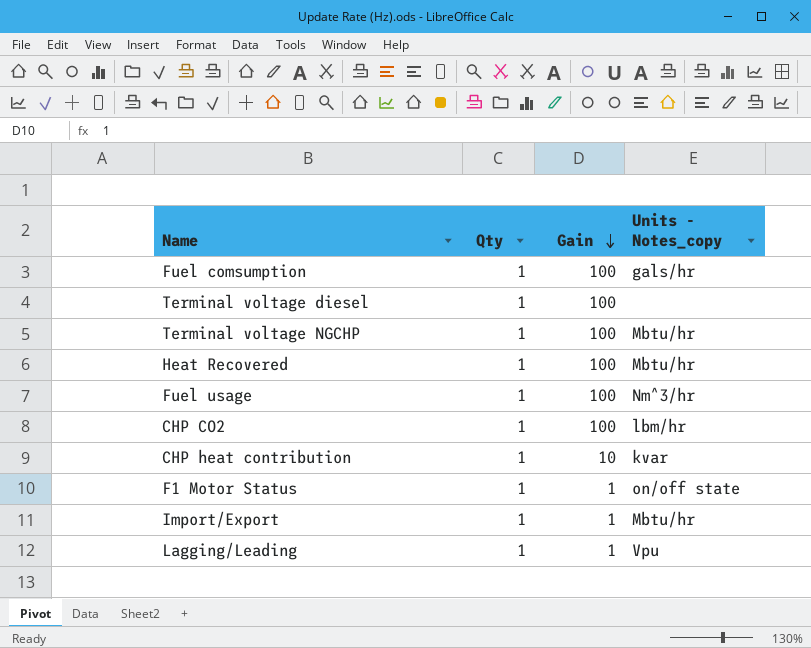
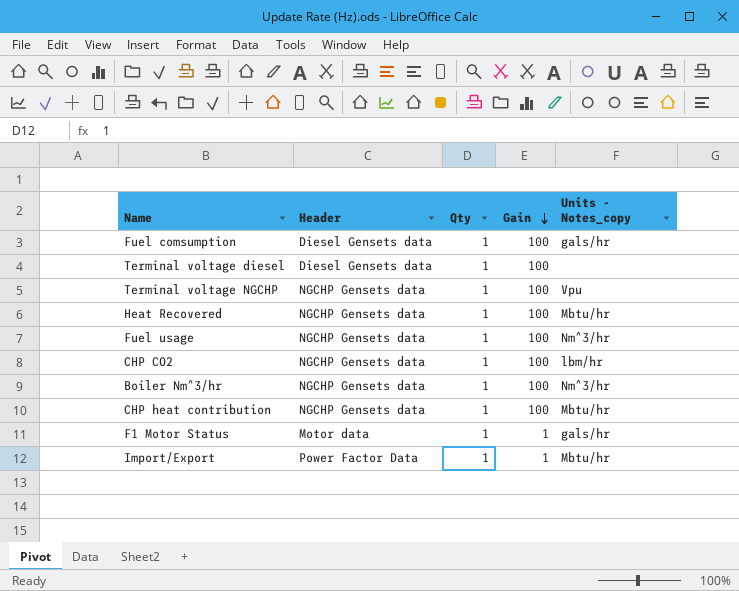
column Header | position: none -> 2
row Lagging/Leading: 1 | 1 | Vpu -> none
Terminal voltage NGCHP | Units - Notes_copy: Mbtu/hr -> Vpu
row Boiler Nm^3/hr: none -> NGCHP Gensets data | 1 | 100 | Nm^3/hr
CHP heat contribution | Gain: 10 -> 100
CHP heat contribution | Units - Notes_copy: kvar -> Mbtu/hr
F1 Motor Status | Units - Notes_copy: on/off state -> gals/hr

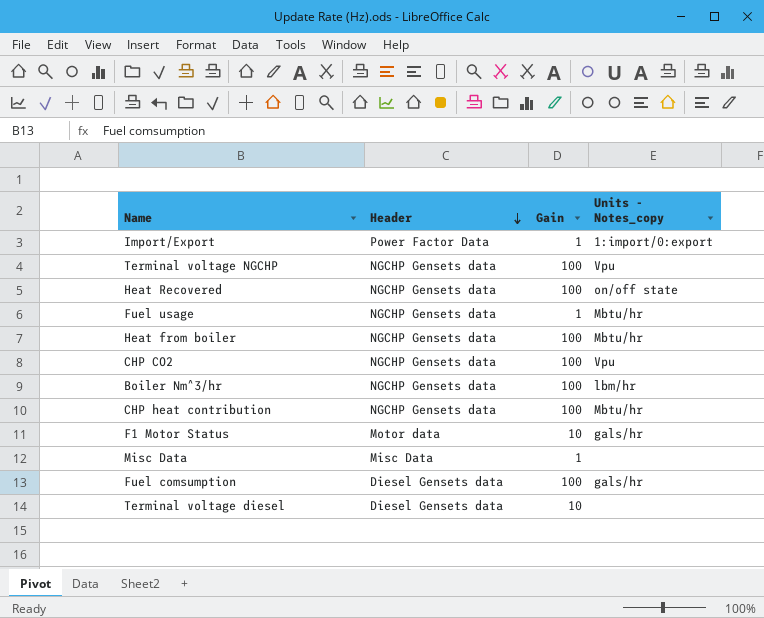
row order: Gain descending -> Header descending
column Qty | position: 3 -> none
Import/Export | Units - Notes_copy: Mbtu/hr -> 1:import/0:export
Heat Recovered | Units - Notes_copy: Mbtu/hr -> on/off state
Fuel usage | Gain: 100 -> 1
Fuel usage | Units - Notes_copy: Nm^3/hr -> Mbtu/hr
row Heat from boiler: none -> NGCHP Gensets data | 100 | Mbtu/hr
CHP CO2 | Units - Notes_copy: lbm/hr -> Vpu
Boiler Nm^3/hr | Units - Notes_copy: Nm^3/hr -> lbm/hr
F1 Motor Status | Gain: 1 -> 10
row Misc Data: none -> Misc Data | 1 | none
Terminal voltage diesel | Gain: 100 -> 10

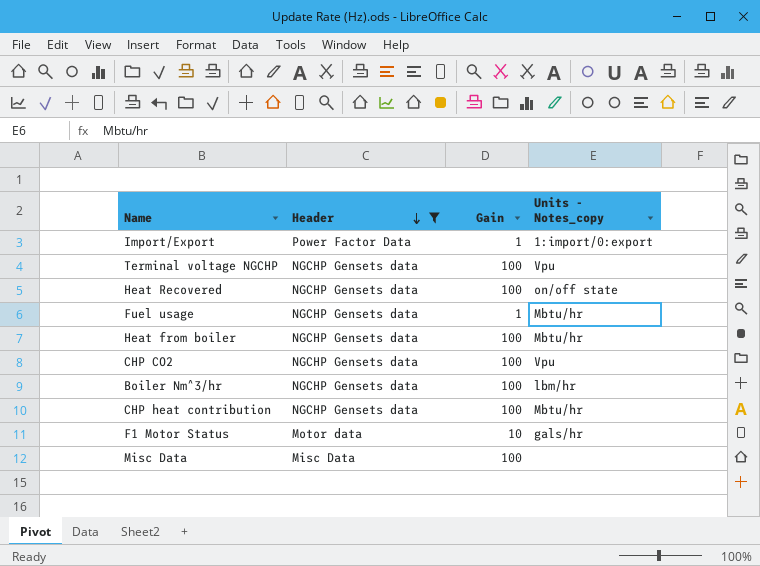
filter: none -> Header != Diesel Gensets data
Misc Data | Gain: 1 -> 100

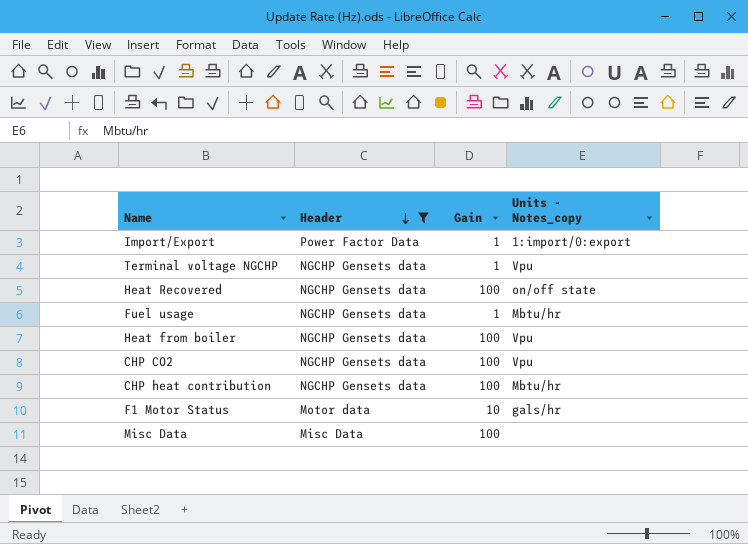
row Boiler Nm^3/hr: NGCHP Gensets data | 100 | lbm/hr -> none
Terminal voltage NGCHP | Gain: 100 -> 1
Heat from boiler | Units - Notes_copy: Mbtu/hr -> Vpu

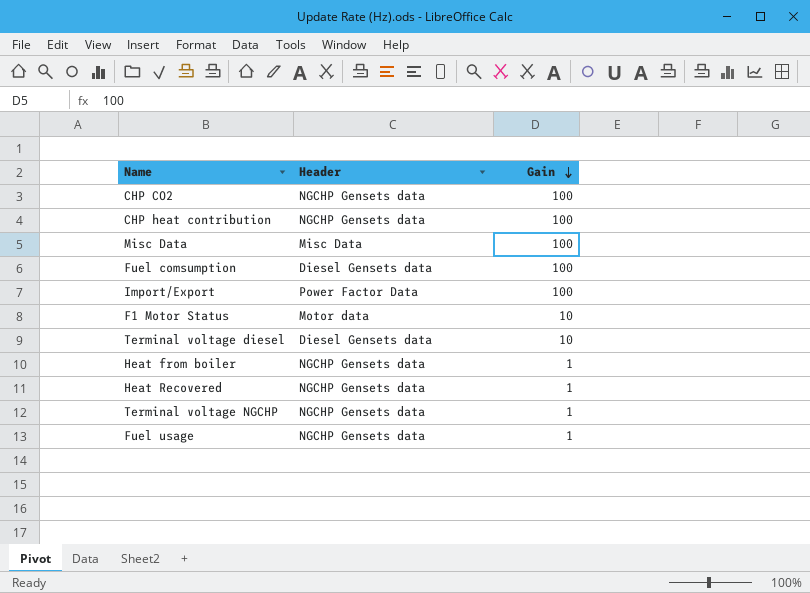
filter: Header != Diesel Gensets data -> none
row order: Header descending -> Gain descending
column Units - Notes_copy | position: 4 -> none
Import/Export | Gain: 1 -> 100
Heat from boiler | Gain: 100 -> 1
Heat Recovered | Gain: 100 -> 1

